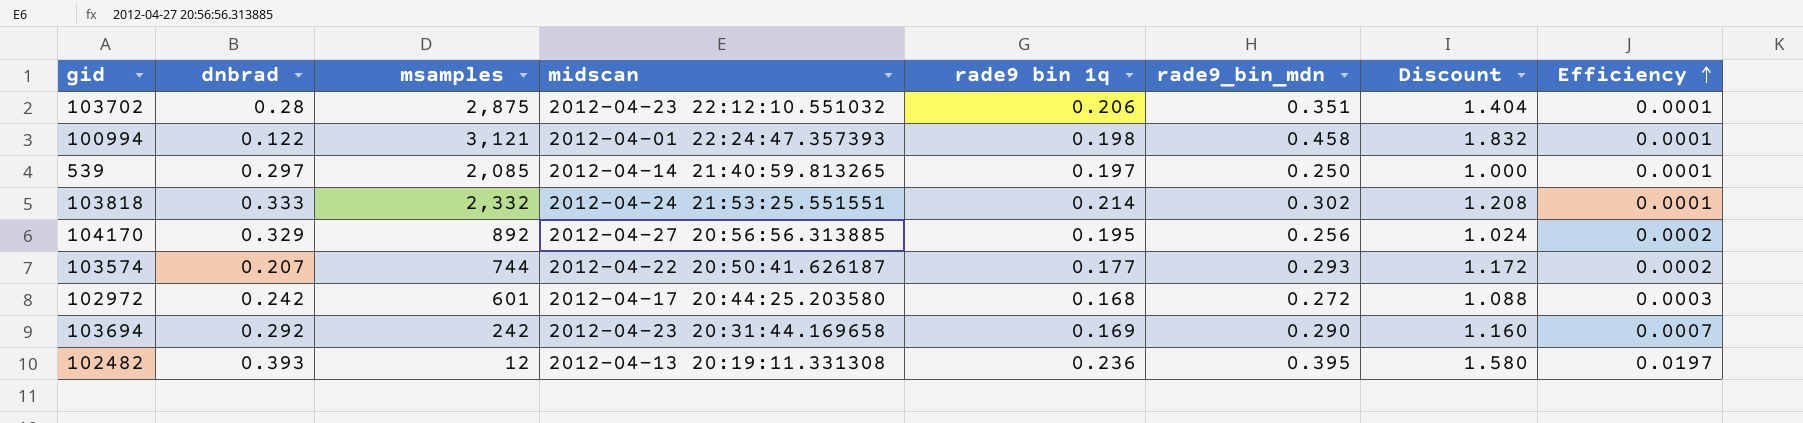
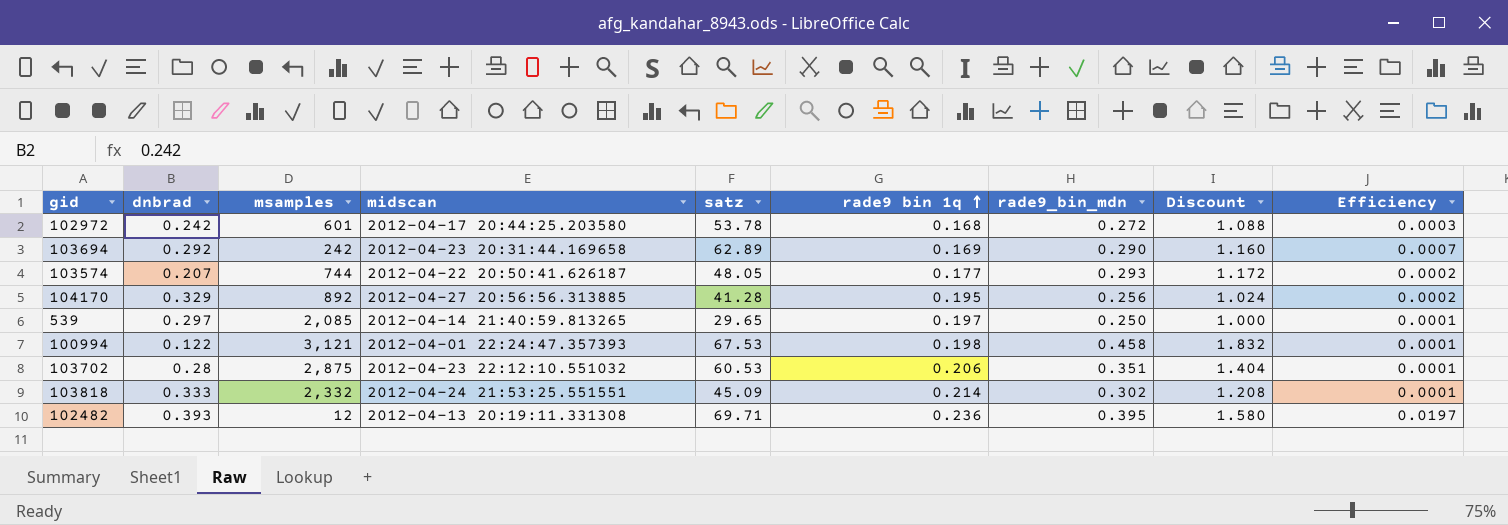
row order: Efficiency ascending -> rade9 bin 1q ascending
column satz | position: none -> 5

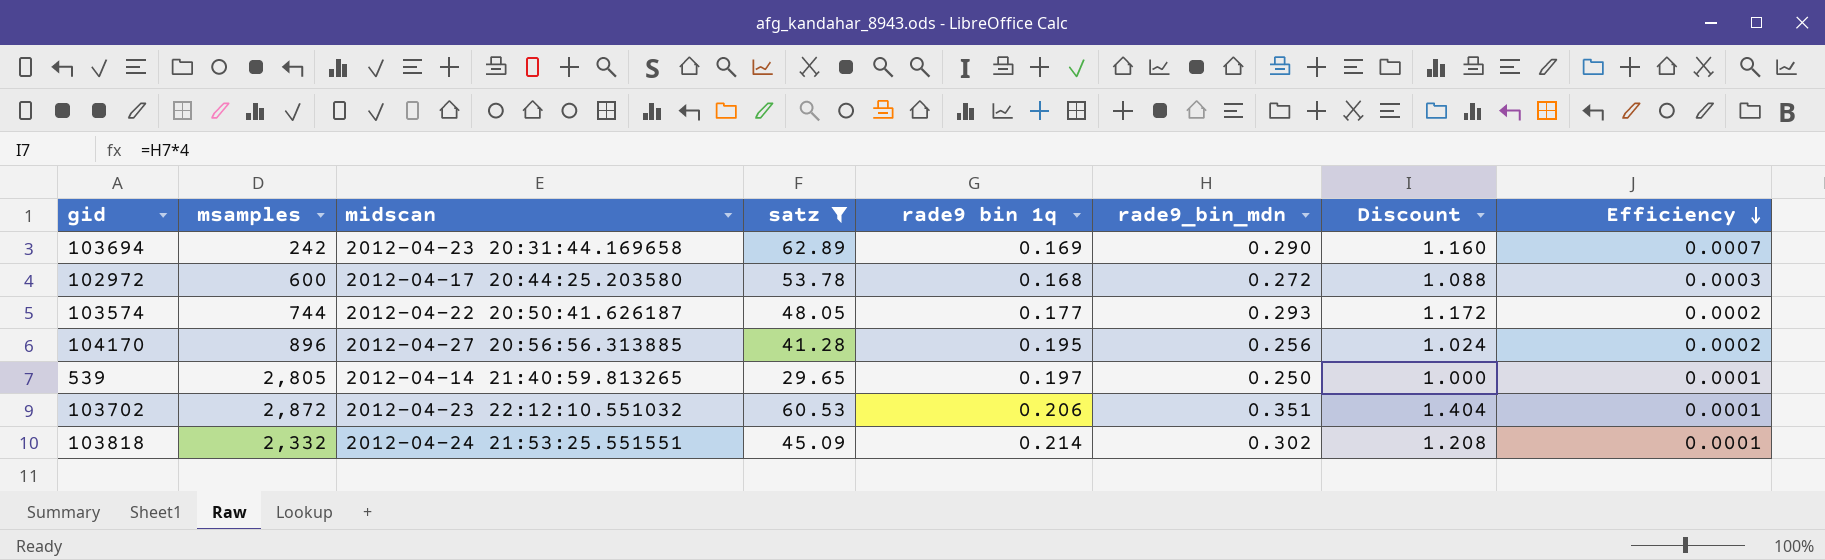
filter: none -> satz <= 62.89
row order: rade9 bin 1q ascending -> Efficiency descending
column dnbrad | position: 2 -> none
102972 | msamples: 601 -> 600
104170 | msamples: 892 -> 896
539 | msamples: 2,085 -> 2,805
103702 | msamples: 2,875 -> 2,872

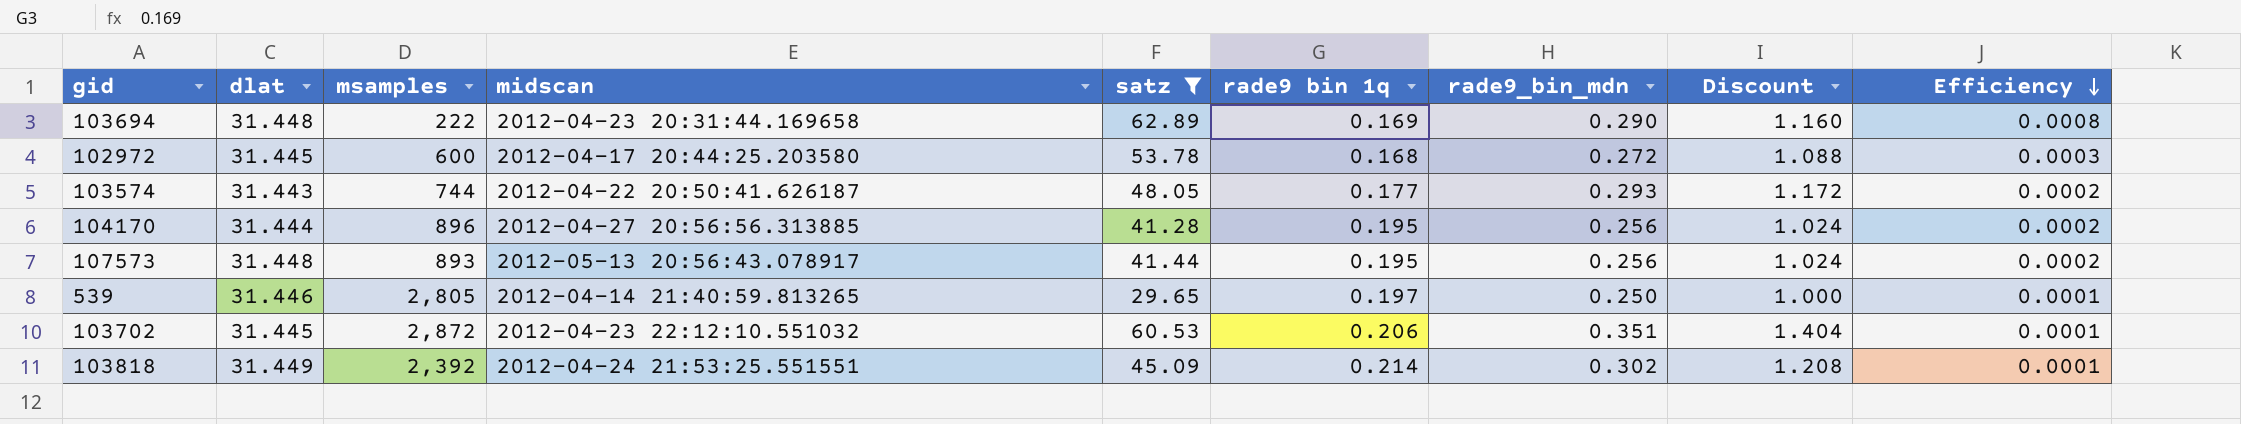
column dlat | position: none -> 2
103694 | msamples: 242 -> 222
103694 | Efficiency: 0.0007 -> 0.0008
row 107573: none -> 31.448 | 893 | 2012-05-13 20:56:43.078917 | 41.44 | 0.195 | 0.256 | 1.024 | 0.0002
103818 | msamples: 2,332 -> 2,392

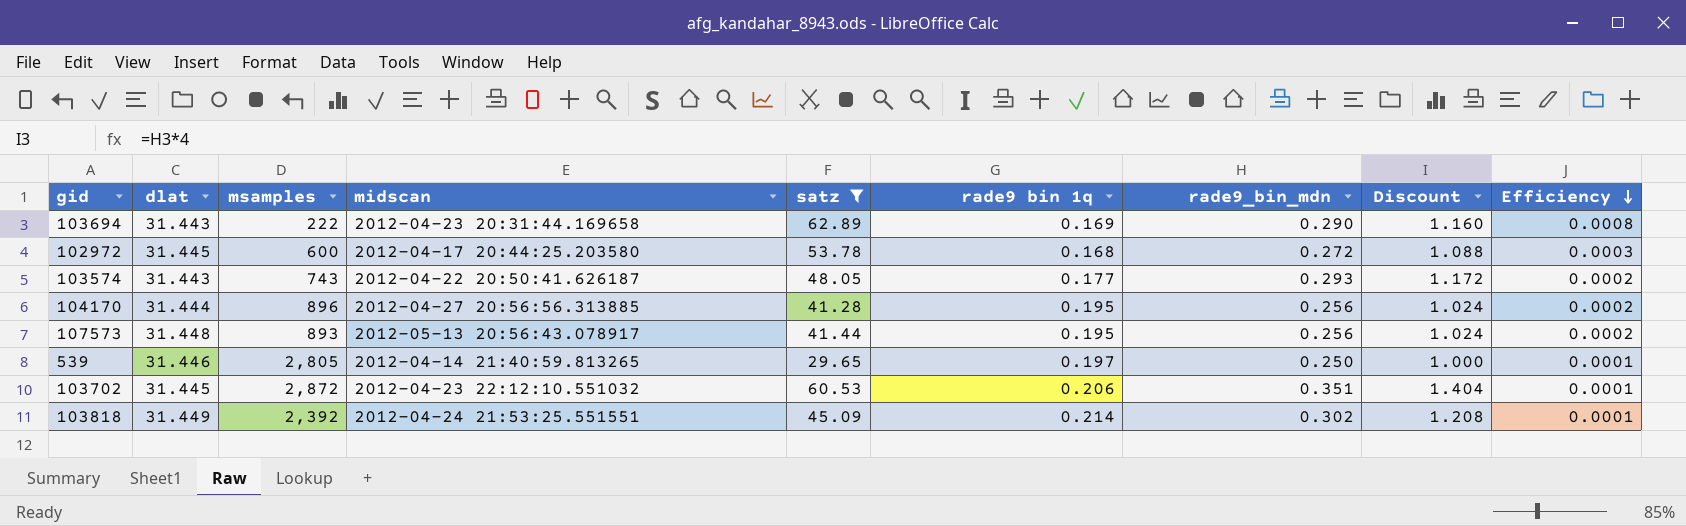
103694 | dlat: 31.448 -> 31.443
103574 | msamples: 744 -> 743

